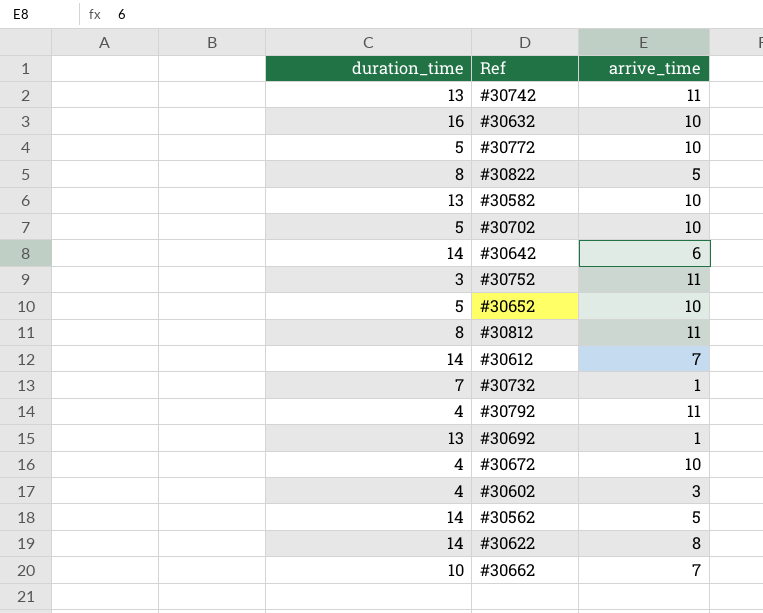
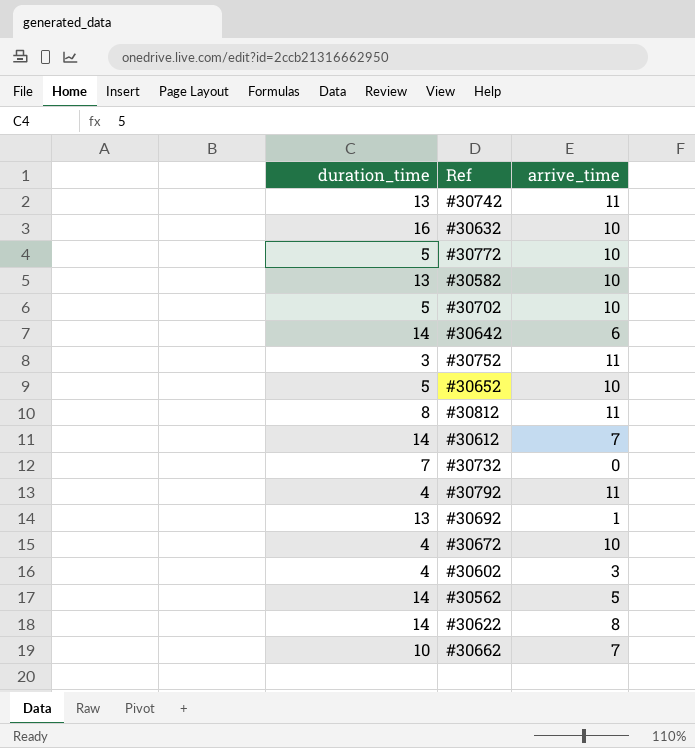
row #30822: 8 | 5 -> none
#30732 | arrive_time: 1 -> 0

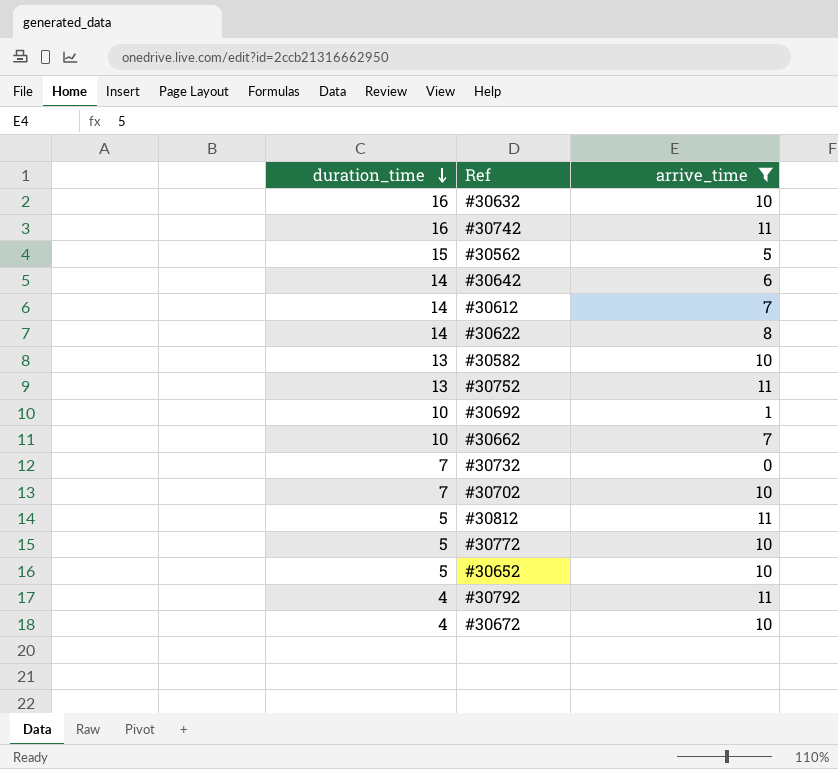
filter: none -> arrive_time != 3
row order: none -> duration_time descending
#30742 | duration_time: 13 -> 16
#30562 | duration_time: 14 -> 15
#30752 | duration_time: 3 -> 13
#30692 | duration_time: 13 -> 10
#30702 | duration_time: 5 -> 7
#30812 | duration_time: 8 -> 5

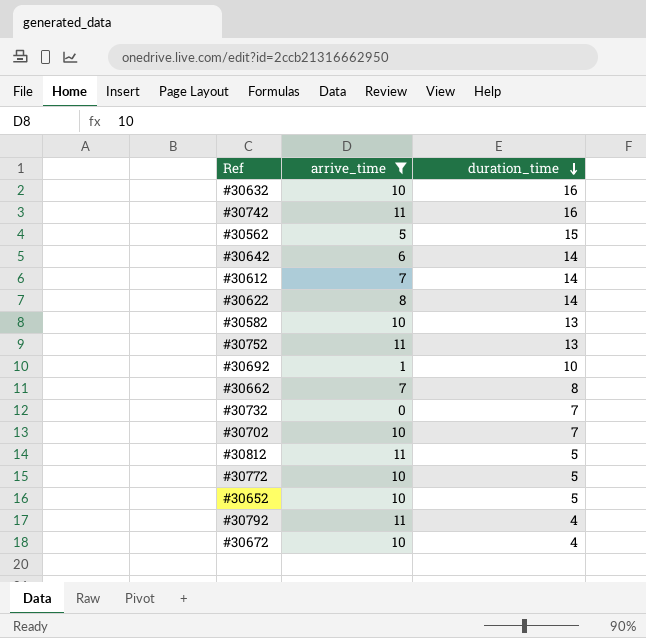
column duration_time | position: 1 -> 3
#30662 | duration_time: 10 -> 8

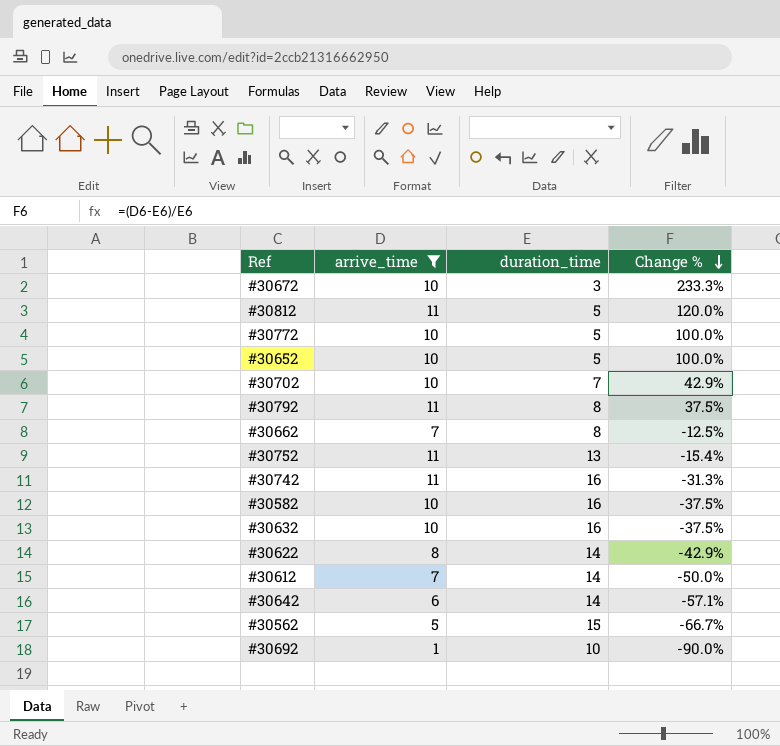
row order: duration_time descending -> Change % descending
column Change % | formula: none -> ([arrive_time] - [duration_time]) / [duration_time]
row #30732: 0 | 7 -> none
#30672 | duration_time: 4 -> 3
#30792 | duration_time: 4 -> 8
#30582 | duration_time: 13 -> 16

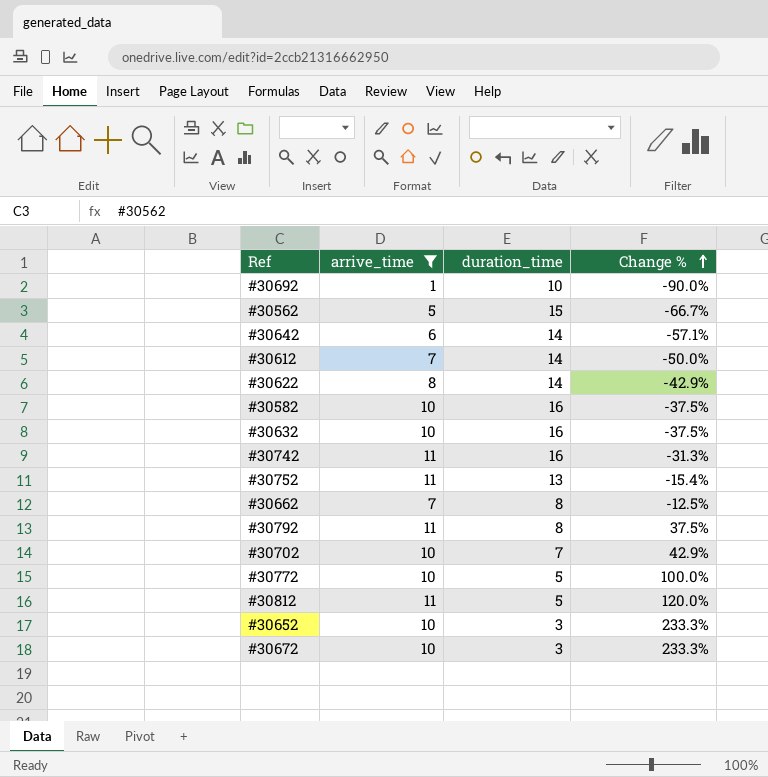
row order: Change % descending -> Change % ascending
#30652 | duration_time: 5 -> 3
#30652 | Change %: 100.0% -> 233.3%

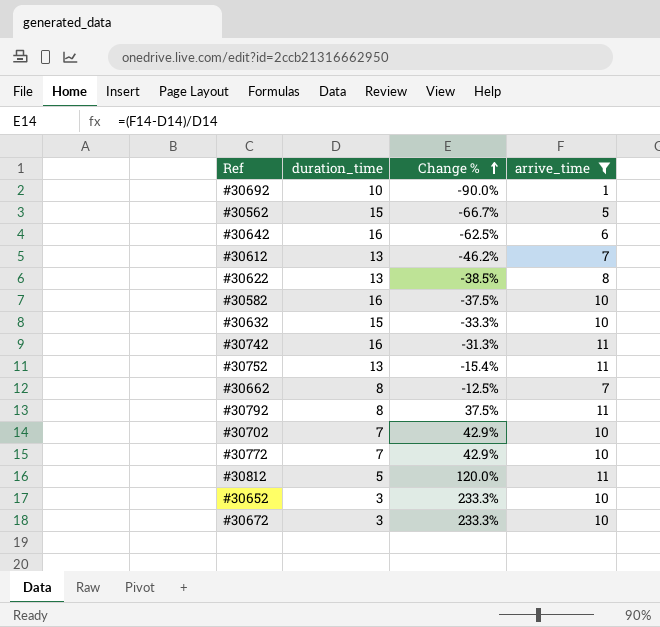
column arrive_time | position: 2 -> 4
#30642 | duration_time: 14 -> 16
#30642 | Change %: -57.1% -> -62.5%
#30612 | duration_time: 14 -> 13
#30612 | Change %: -50.0% -> -46.2%
#30622 | duration_time: 14 -> 13
#30622 | Change %: -42.9% -> -38.5%
#30632 | duration_time: 16 -> 15
#30632 | Change %: -37.5% -> -33.3%
#30772 | duration_time: 5 -> 7
#30772 | Change %: 100.0% -> 42.9%

